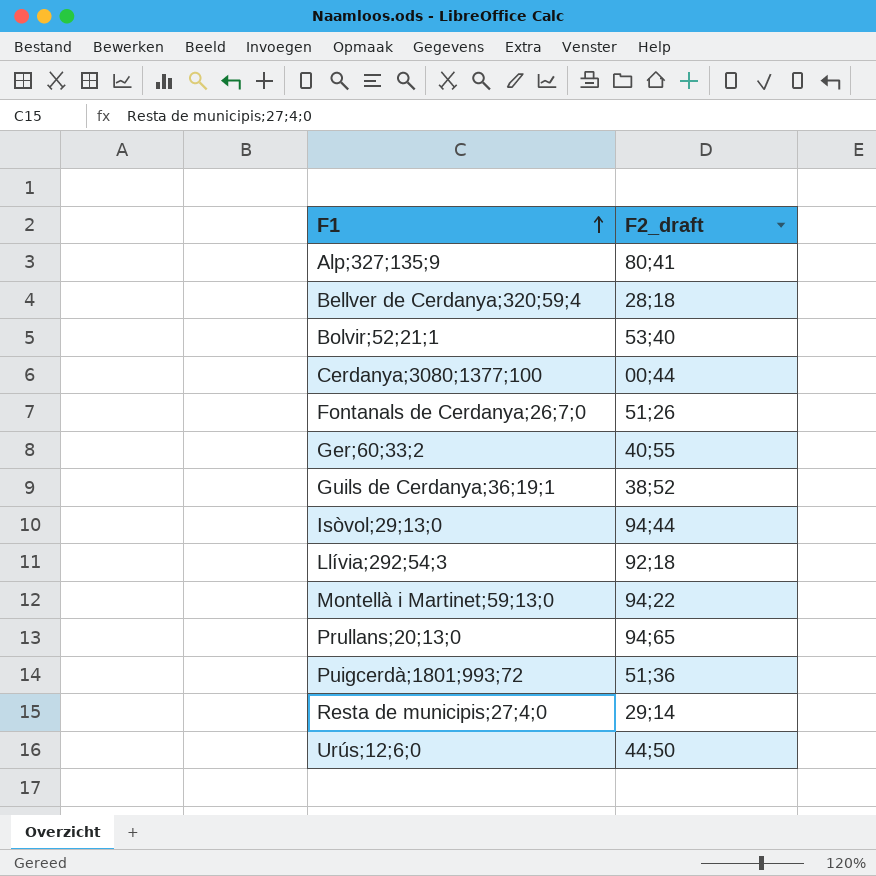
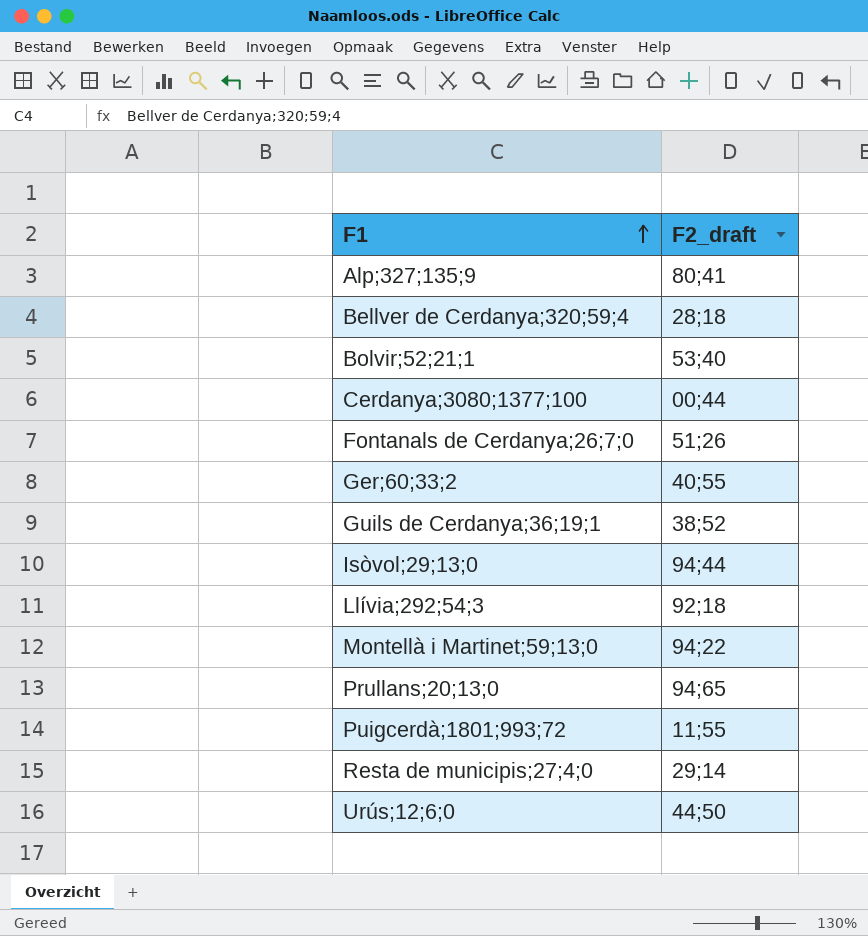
Puigcerdà;1801;993;72 | F2_draft: 51;36 -> 11;55

